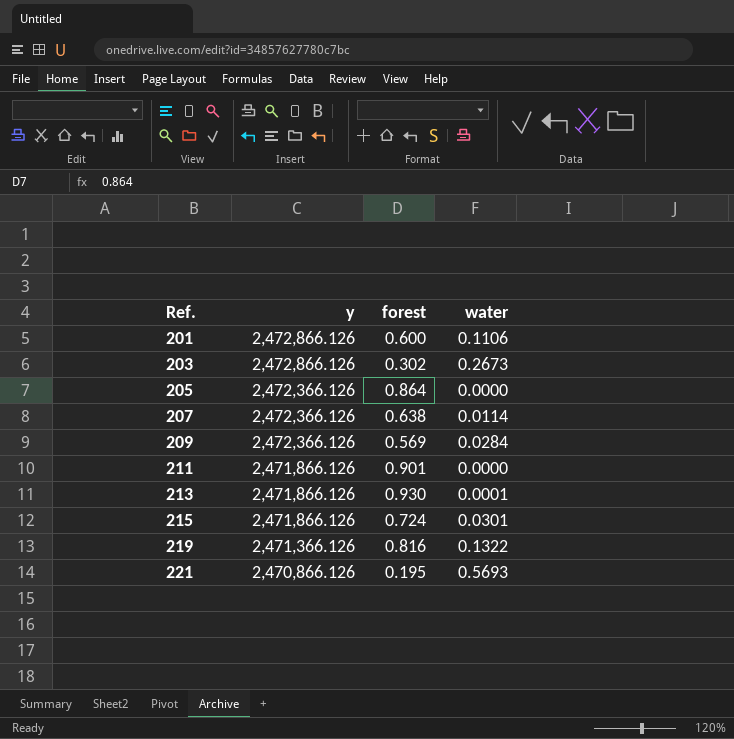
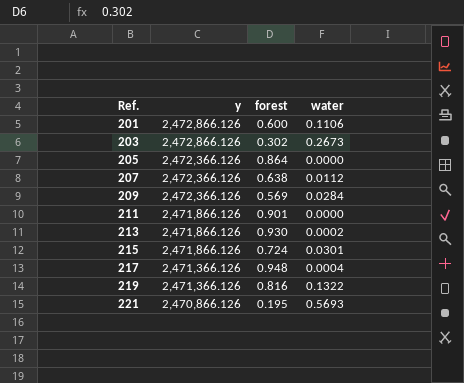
207 | water: 0.0114 -> 0.0112
213 | water: 0.0001 -> 0.0002
row 217: none -> 2,471,366.126 | 0.948 | 0.0004

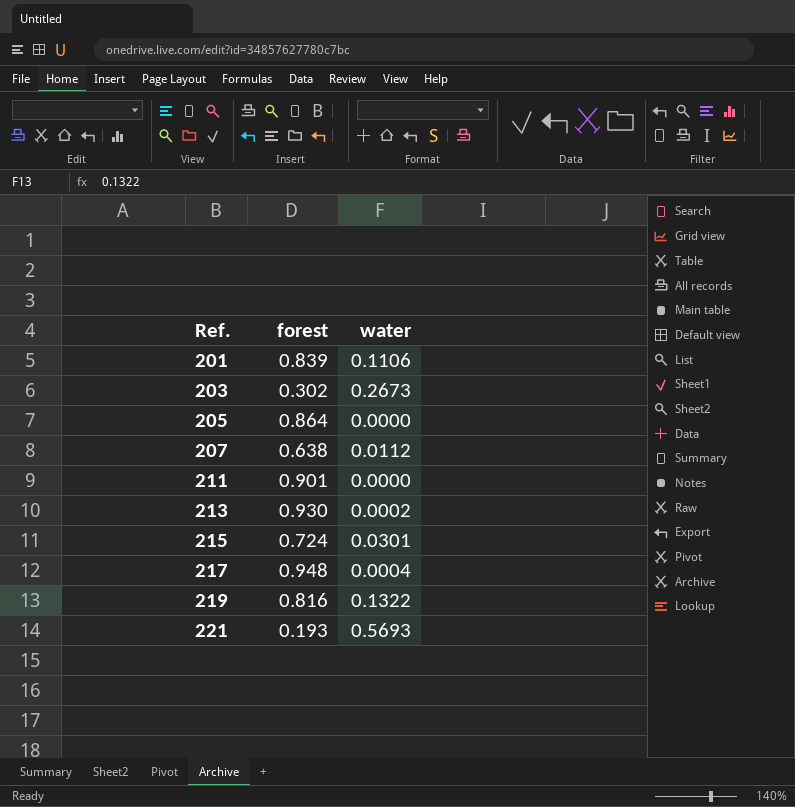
column y | position: 2 -> none
row 209: 2,472,366.126 | 0.569 | 0.0284 -> none
201 | forest: 0.600 -> 0.839
221 | forest: 0.195 -> 0.193

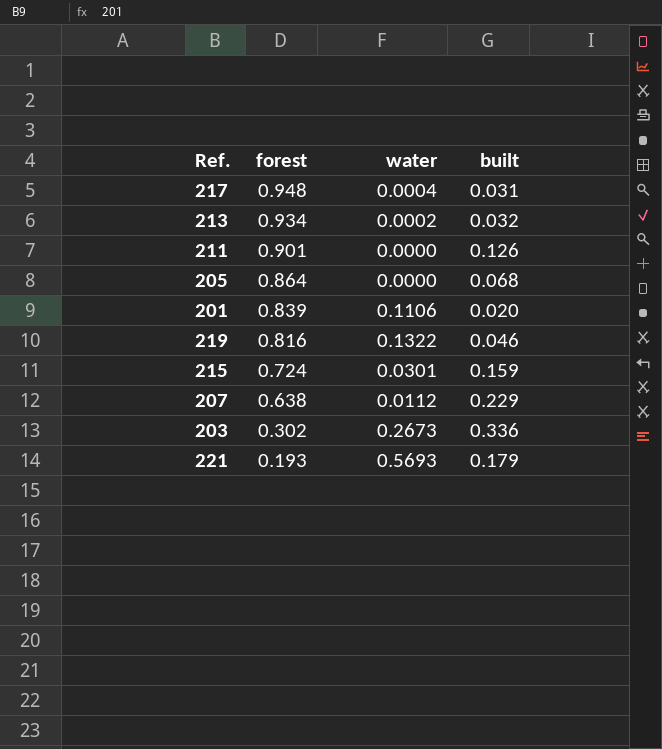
row order: Ref. ascending -> forest descending
column built | position: none -> 4
213 | forest: 0.930 -> 0.934

